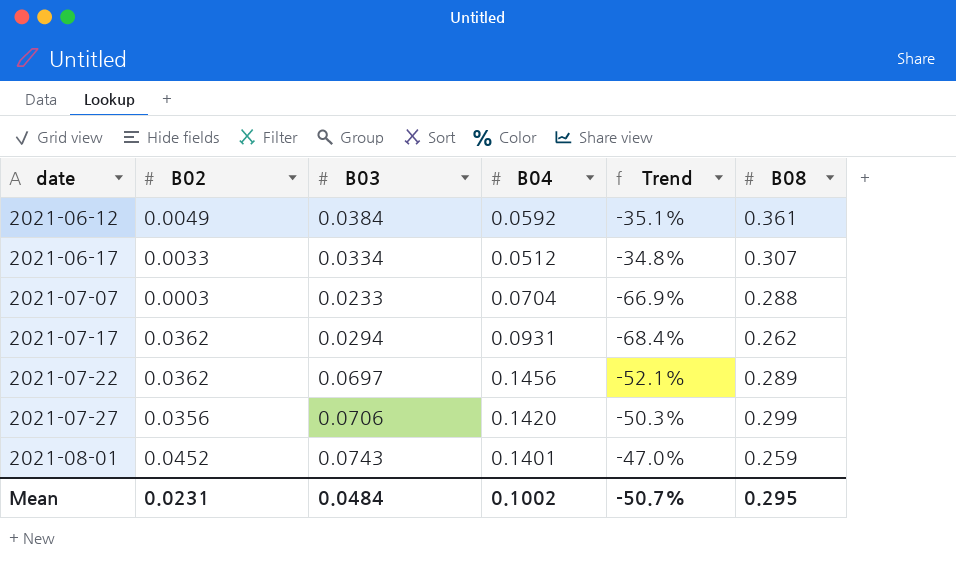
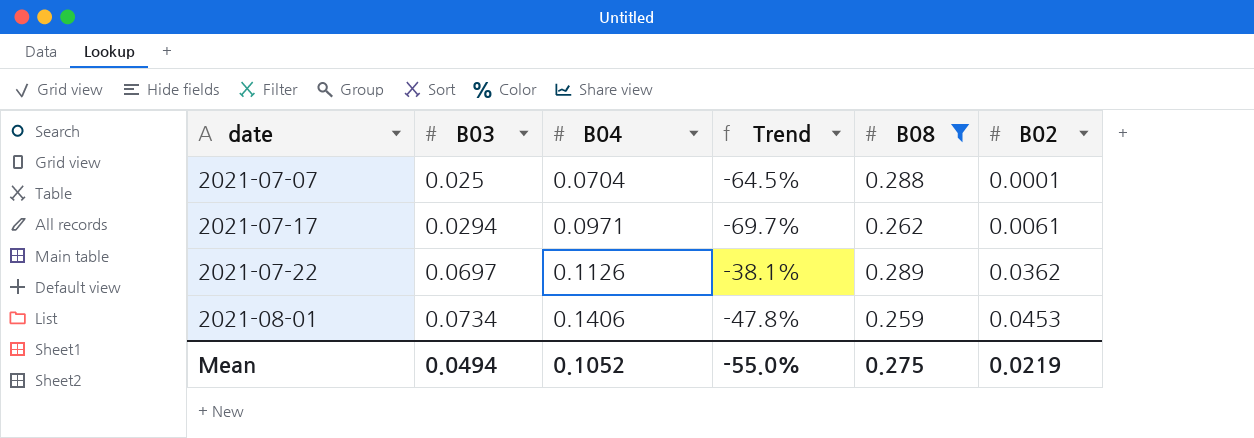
filter: none -> B08 <= 0.289
column B02 | position: 2 -> 6
2021-07-07 | B03: 0.0233 -> 0.025
2021-07-07 | Trend: -66.9% -> -64.5%
2021-07-07 | B02: 0.0003 -> 0.0001
2021-07-17 | B04: 0.0931 -> 0.0971
2021-07-17 | Trend: -68.4% -> -69.7%
2021-07-17 | B02: 0.0362 -> 0.0061
2021-07-22 | B04: 0.1456 -> 0.1126
2021-07-22 | Trend: -52.1% -> -38.1%
2021-08-01 | B03: 0.0743 -> 0.0734
2021-08-01 | B04: 0.1401 -> 0.1406
2021-08-01 | Trend: -47.0% -> -47.8%
2021-08-01 | B02: 0.0452 -> 0.0453
Mean | B03: 0.0484 -> 0.0494
Mean | B04: 0.1002 -> 0.1052
Mean | Trend: -50.7% -> -55.0%
Mean | B08: 0.295 -> 0.275
Mean | B02: 0.0231 -> 0.0219

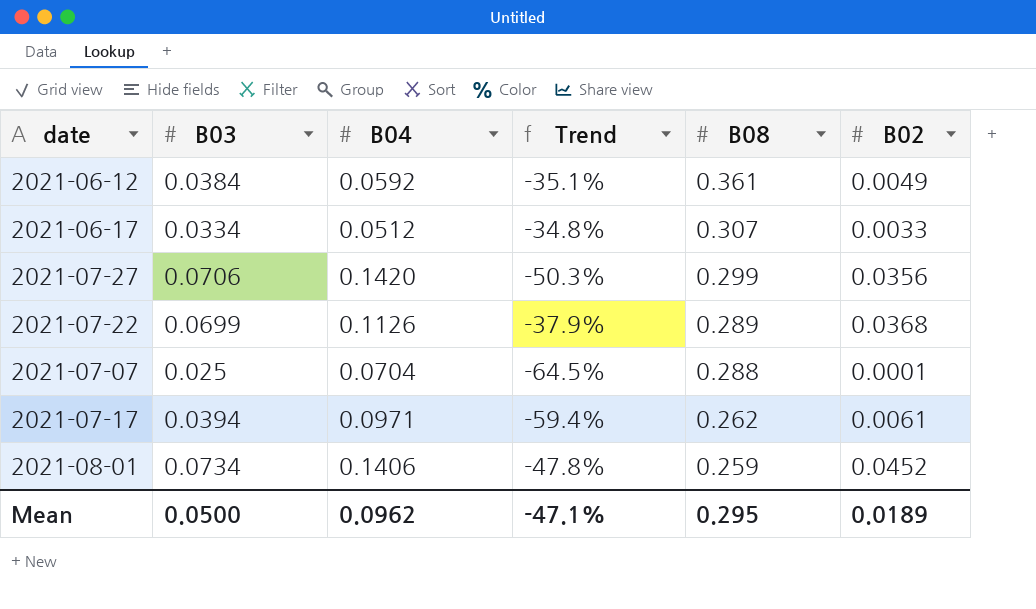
filter: B08 <= 0.289 -> none
row order: date ascending -> B08 descending
2021-07-22 | B03: 0.0697 -> 0.0699
2021-07-22 | Trend: -38.1% -> -37.9%
2021-07-22 | B02: 0.0362 -> 0.0368
2021-07-17 | B03: 0.0294 -> 0.0394
2021-07-17 | Trend: -69.7% -> -59.4%
2021-08-01 | B02: 0.0453 -> 0.0452
Mean | B03: 0.0494 -> 0.0500
Mean | B04: 0.1052 -> 0.0962
Mean | Trend: -55.0% -> -47.1%
Mean | B08: 0.275 -> 0.295
Mean | B02: 0.0219 -> 0.0189

